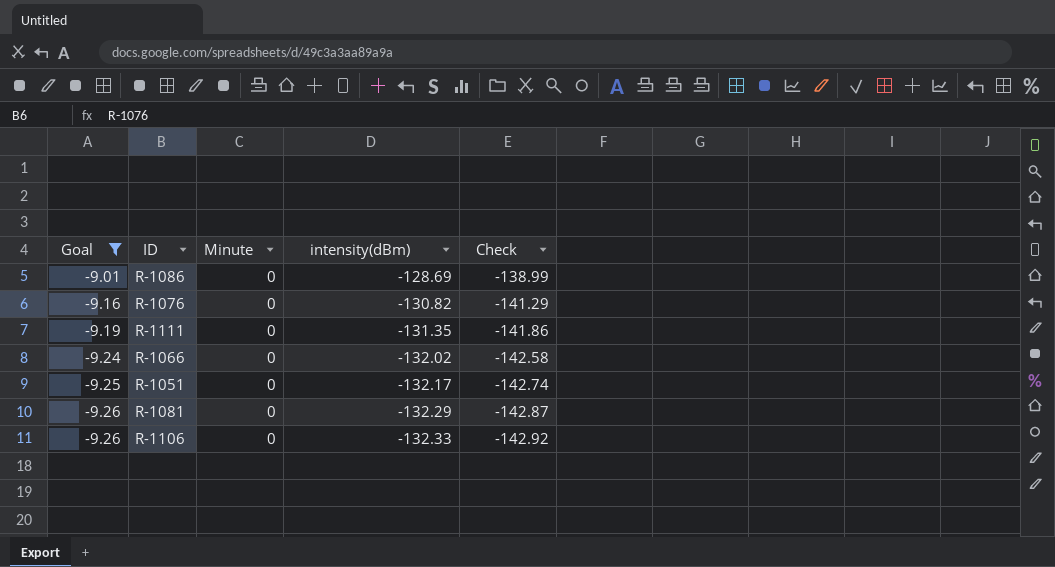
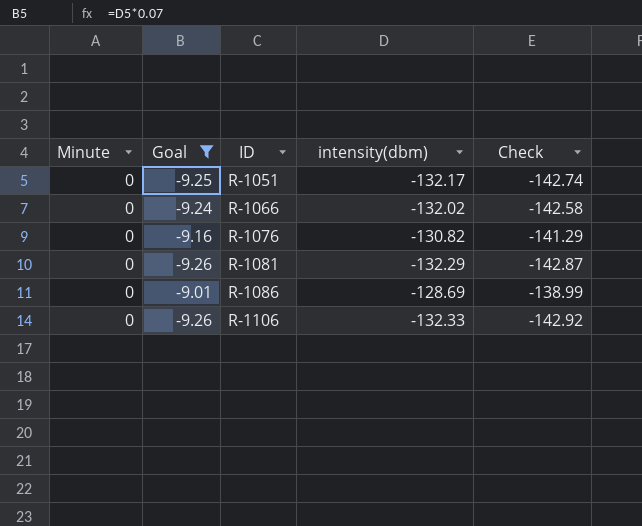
row order: Goal descending -> ID ascending
column Minute | position: 3 -> 1
column name: intensity(dBm) -> intensity(dbm)
row R-1111: -9.19 | 0 | -131.35 | -141.86 -> none

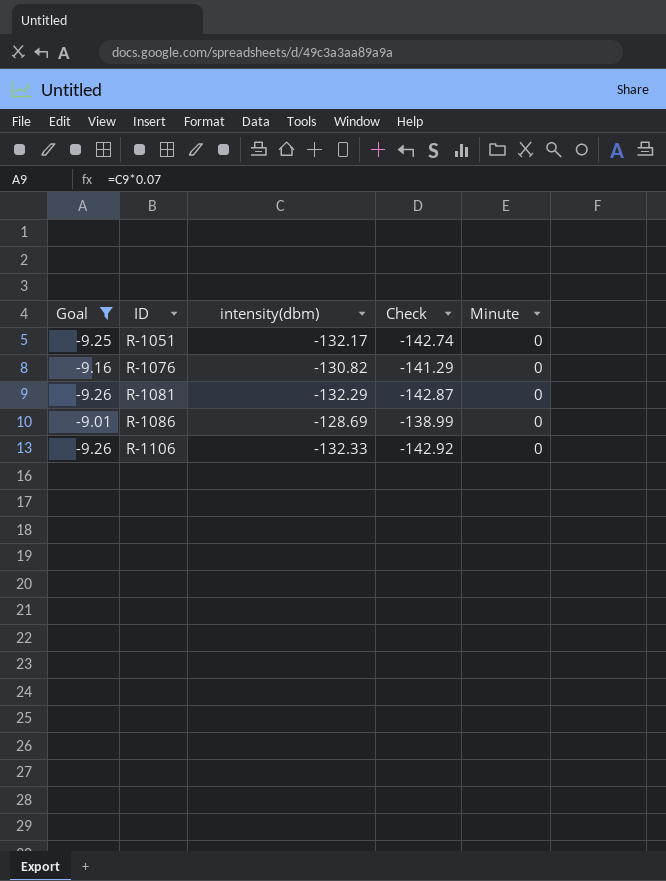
column Minute | position: 1 -> 5
row R-1066: 0 | -9.24 | -132.02 | -142.58 -> none

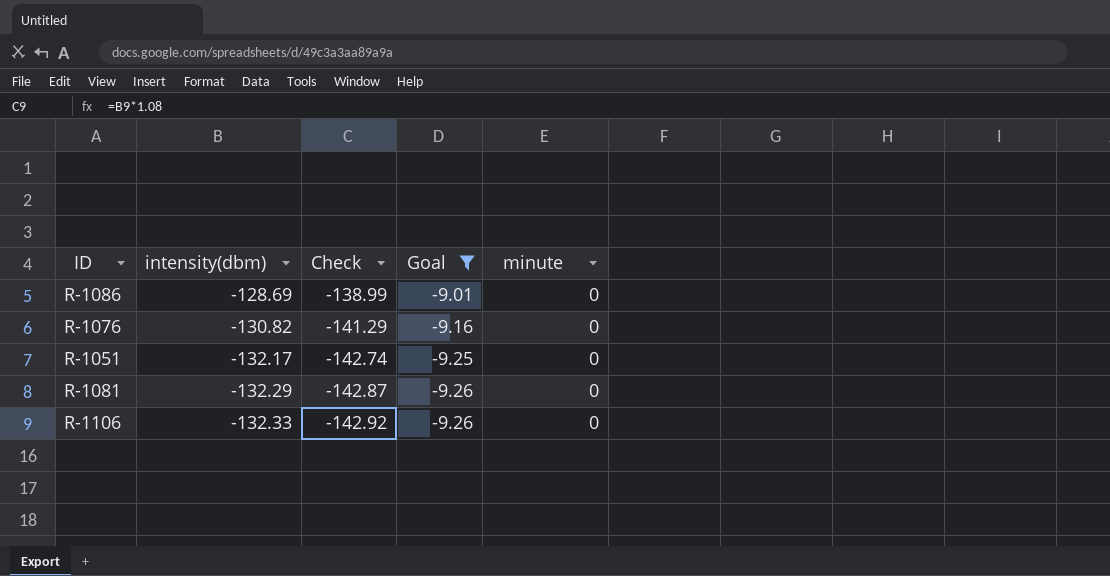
row order: ID ascending -> intensity(dbm) descending
column Goal | position: 1 -> 4
column name: Minute -> minute

